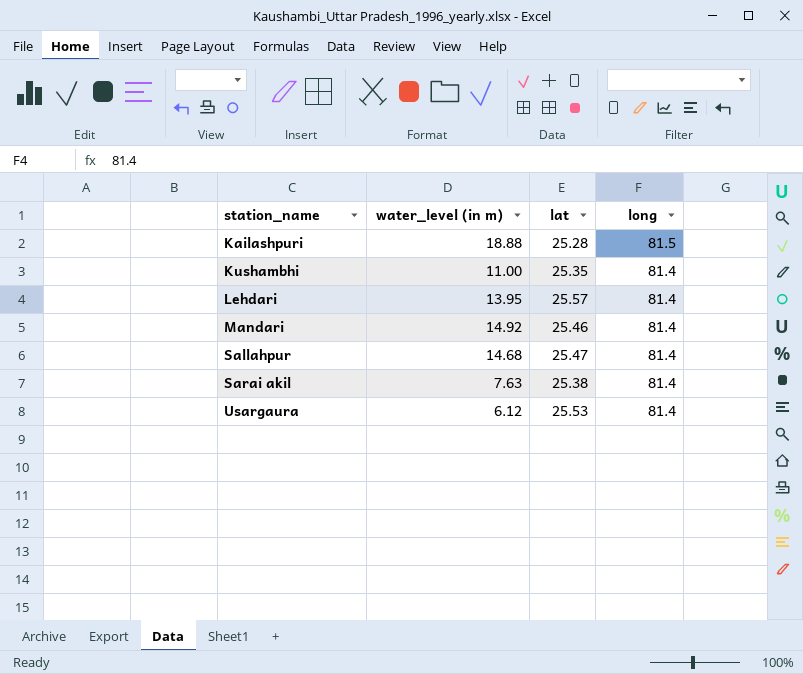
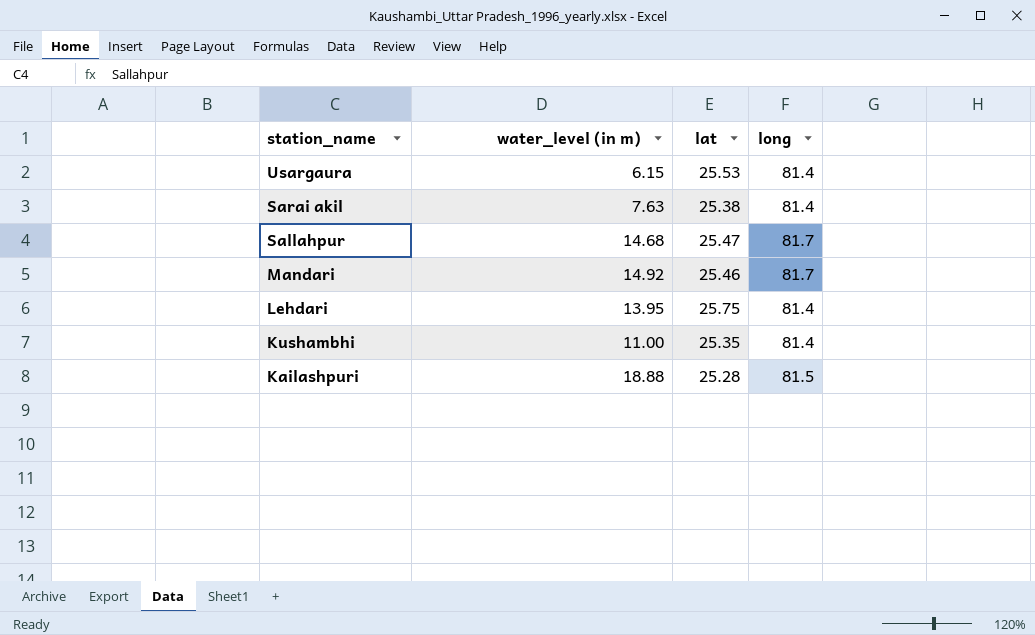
row order: station_name ascending -> station_name descending
Usargaura | water_level (in m): 6.12 -> 6.15
Sallahpur | long: 81.4 -> 81.7
Mandari | long: 81.4 -> 81.7
Lehdari | lat: 25.57 -> 25.75

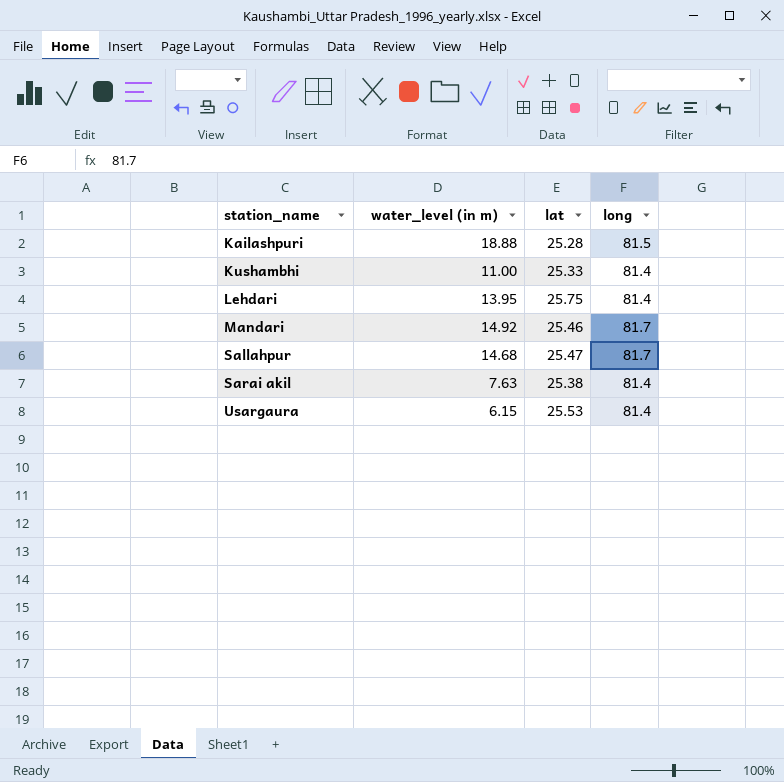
row order: station_name descending -> station_name ascending
Kushambhi | lat: 25.35 -> 25.33

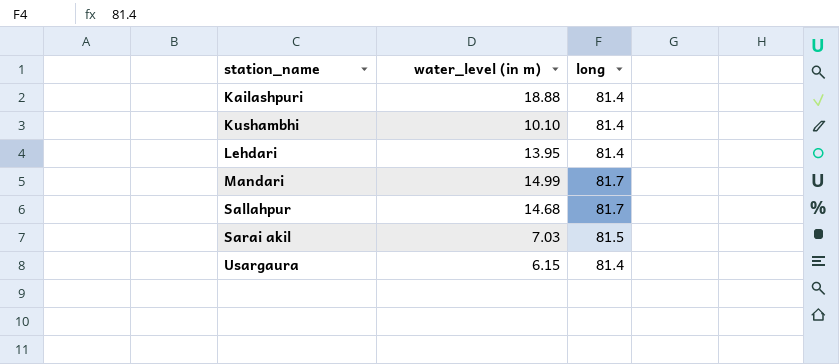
column lat | position: 3 -> none
Kailashpuri | long: 81.5 -> 81.4
Kushambhi | water_level (in m): 11.00 -> 10.10
Mandari | water_level (in m): 14.92 -> 14.99
Sarai akil | water_level (in m): 7.63 -> 7.03
Sarai akil | long: 81.4 -> 81.5

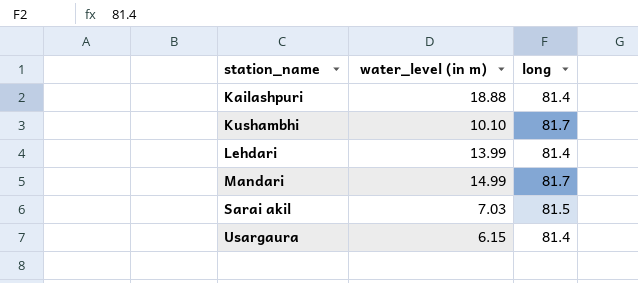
row Sallahpur: 14.68 | 81.7 -> none
Kushambhi | long: 81.4 -> 81.7
Lehdari | water_level (in m): 13.95 -> 13.99

